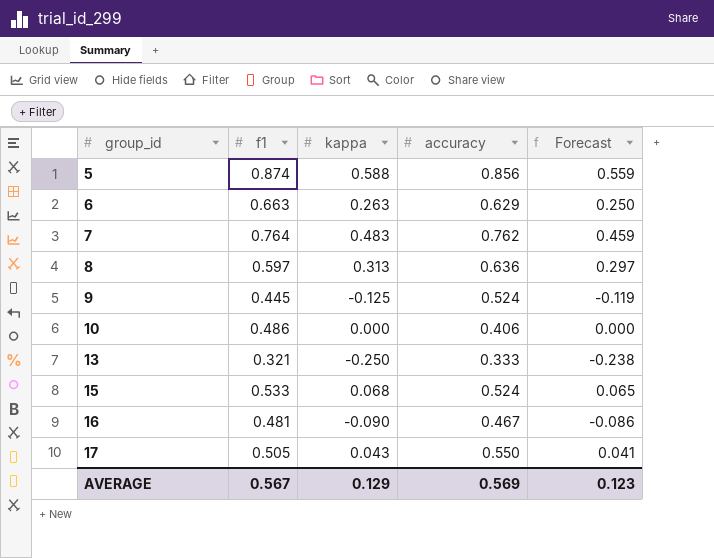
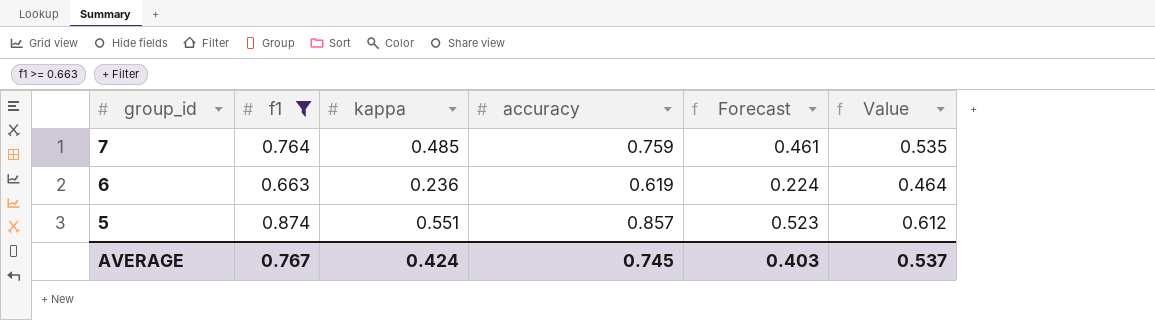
filter: none -> f1 >= 0.663
row order: group_id ascending -> group_id descending
column Value | formula: none -> [f1] * 0.7
7 | kappa: 0.483 -> 0.485
7 | accuracy: 0.762 -> 0.759
7 | Forecast: 0.459 -> 0.461
6 | kappa: 0.263 -> 0.236
6 | accuracy: 0.629 -> 0.619
6 | Forecast: 0.250 -> 0.224
5 | kappa: 0.588 -> 0.551
5 | accuracy: 0.856 -> 0.857
5 | Forecast: 0.559 -> 0.523
AVERAGE | f1: 0.567 -> 0.767
AVERAGE | kappa: 0.129 -> 0.424
AVERAGE | accuracy: 0.569 -> 0.745
AVERAGE | Forecast: 0.123 -> 0.403

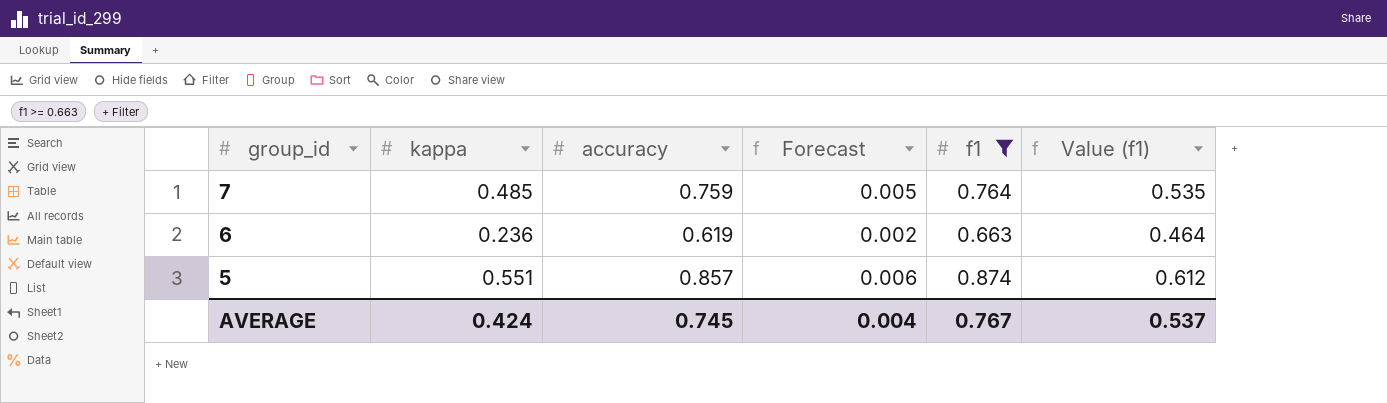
column Forecast | formula: [kappa] * 0.95 -> [kappa] * 0.01
column f1 | position: 2 -> 5
column name: Value -> Value (f1)
AVERAGE | Forecast: 0.403 -> 0.004

